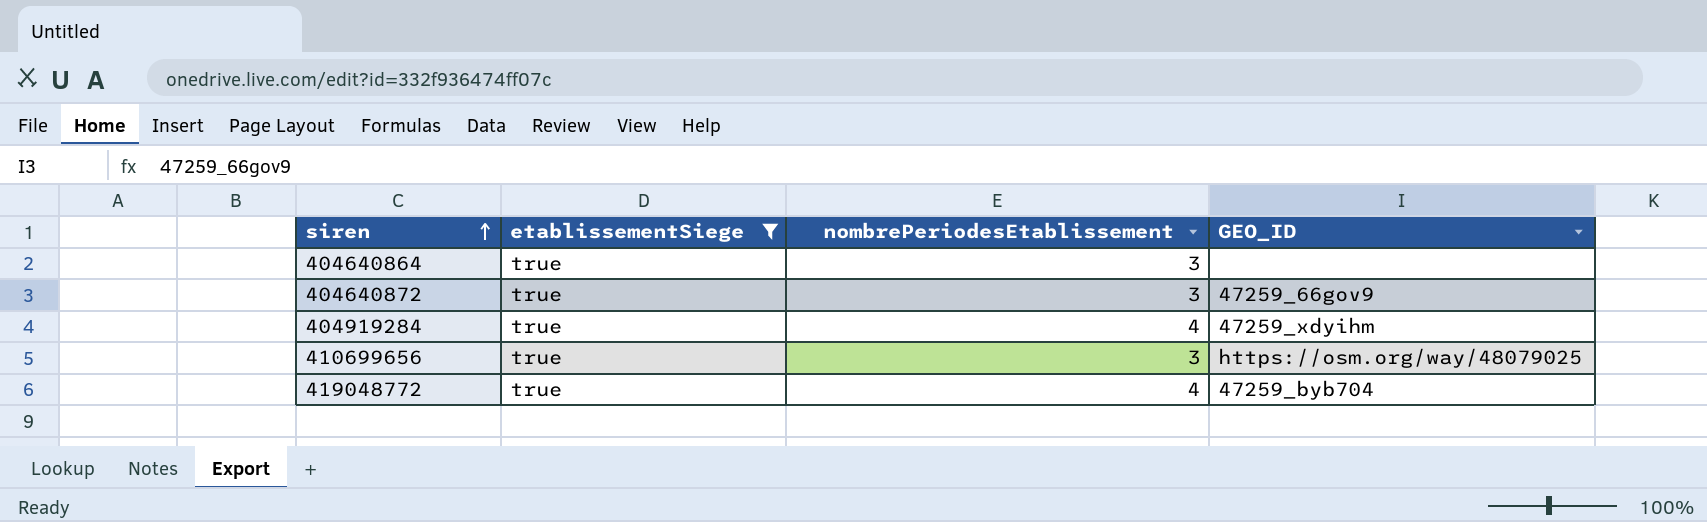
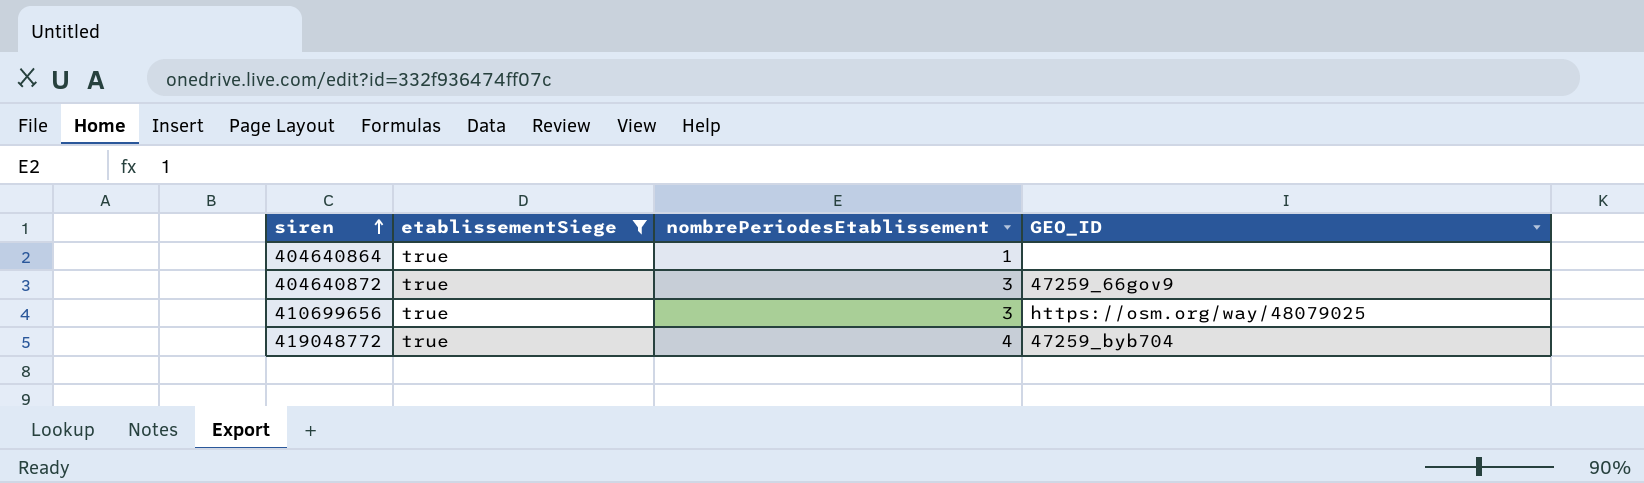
row 404919284: true | 4 | 47259_xdyihm -> none
404640864 | nombrePeriodesEtablissement: 3 -> 1

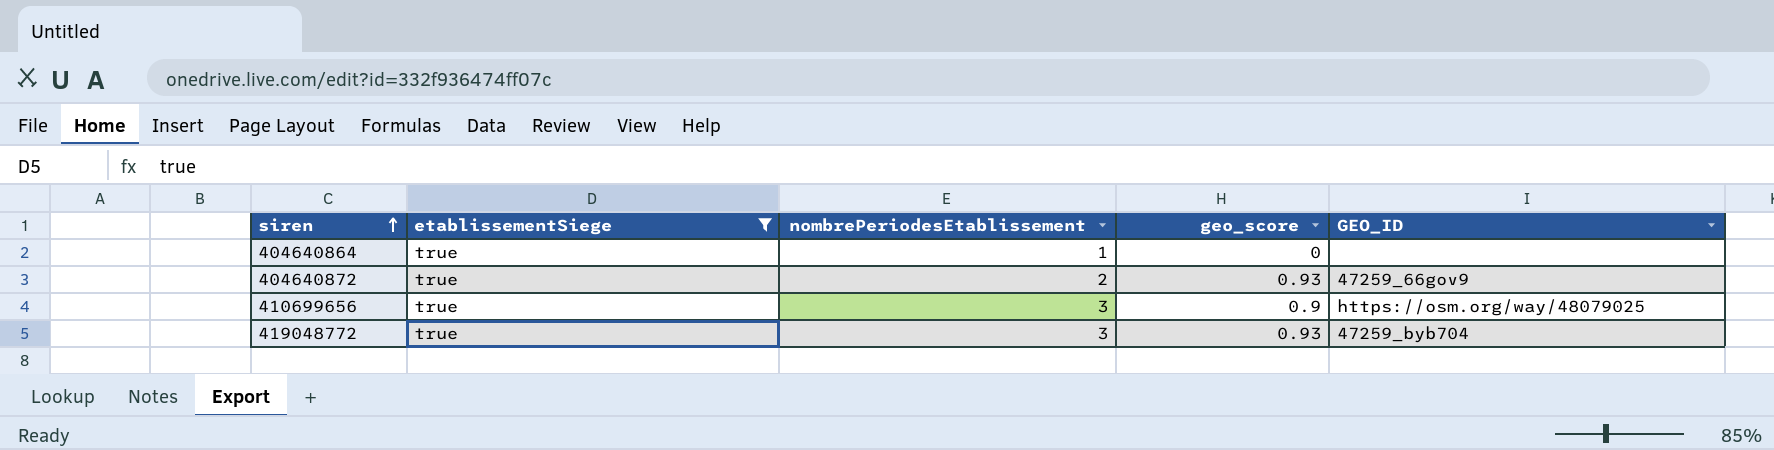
column geo_score | position: none -> 4
404640872 | nombrePeriodesEtablissement: 3 -> 2
419048772 | nombrePeriodesEtablissement: 4 -> 3

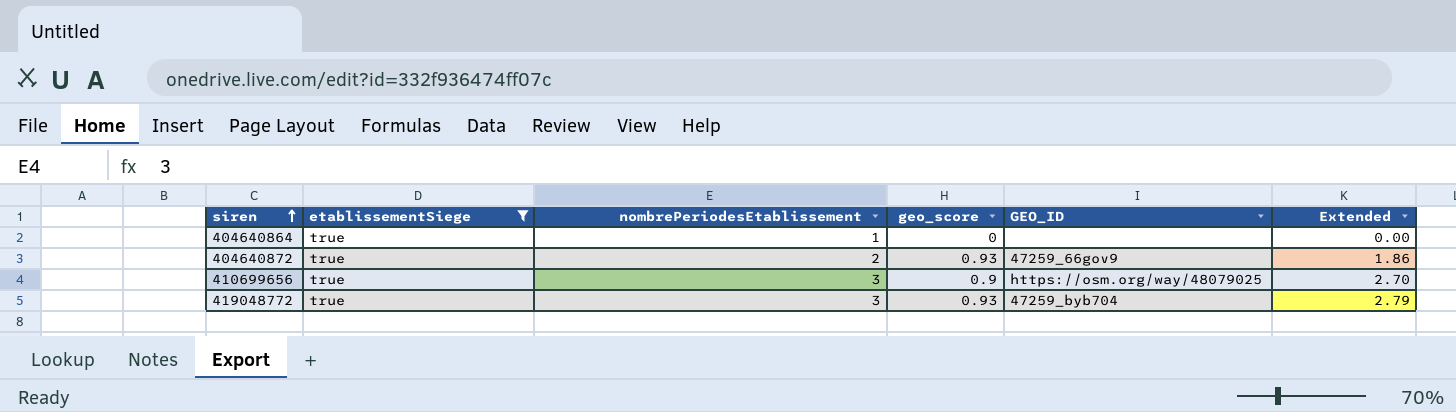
column Extended | formula: none -> [nombrePeriodesEtablissement] * [geo_score]

